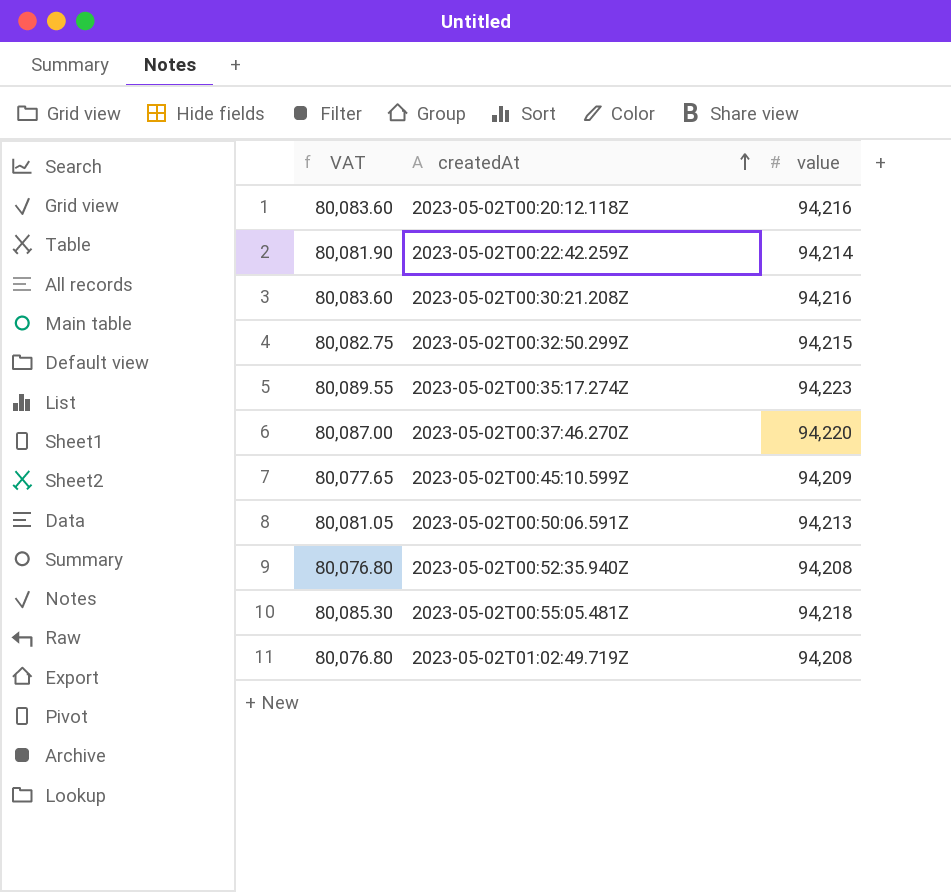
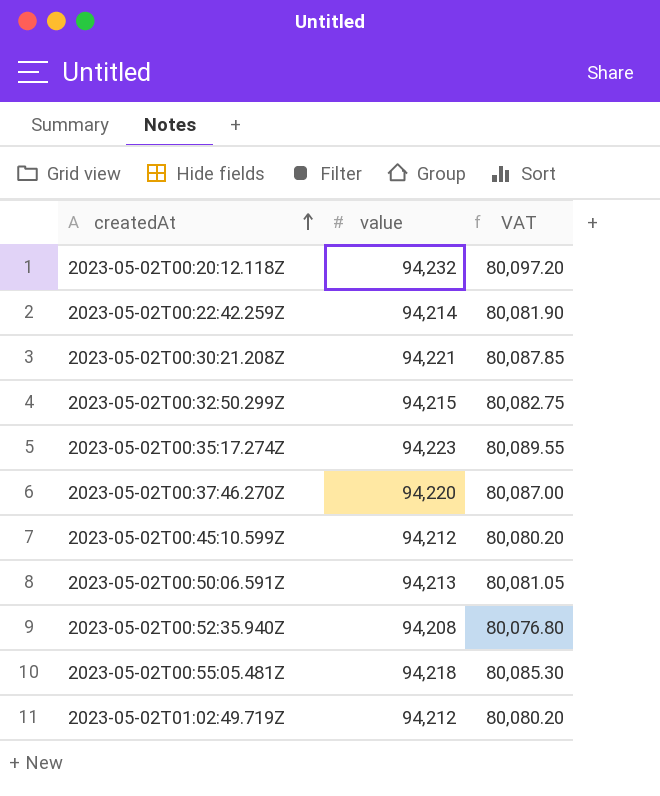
column VAT | position: 1 -> 3
2023-05-02T00:20:12.118Z | value: 94,216 -> 94,232
2023-05-02T00:20:12.118Z | VAT: 80,083.60 -> 80,097.20
2023-05-02T00:30:21.208Z | value: 94,216 -> 94,221
2023-05-02T00:30:21.208Z | VAT: 80,083.60 -> 80,087.85
2023-05-02T00:45:10.599Z | value: 94,209 -> 94,212
2023-05-02T00:45:10.599Z | VAT: 80,077.65 -> 80,080.20
2023-05-02T01:02:49.719Z | value: 94,208 -> 94,212
2023-05-02T01:02:49.719Z | VAT: 80,076.80 -> 80,080.20

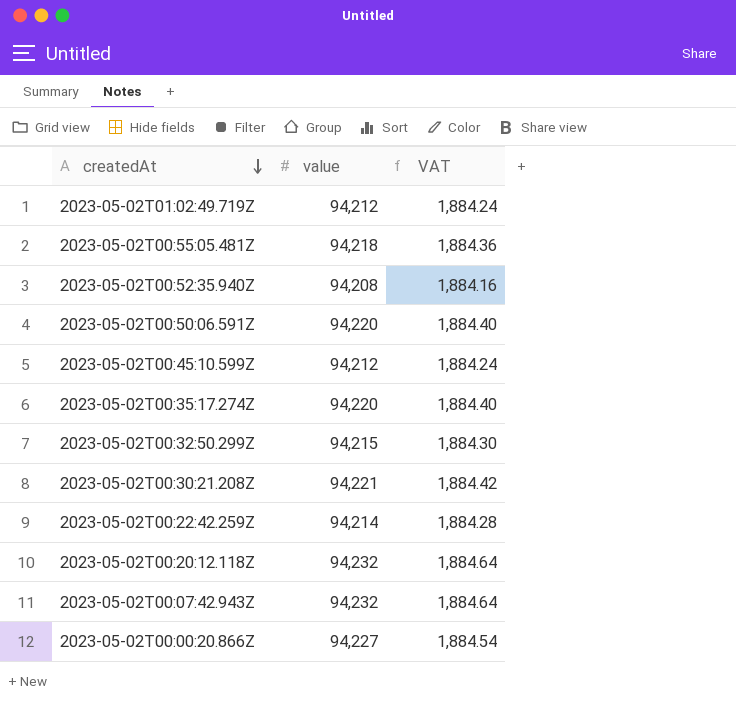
row order: createdAt ascending -> createdAt descending
column VAT | formula: [value] * 0.85 -> [value] * 0.02
row 2023-05-02T00:37:46.270Z: 94,220 | 80,087.00 -> none
2023-05-02T00:50:06.591Z | value: 94,213 -> 94,220
2023-05-02T00:35:17.274Z | value: 94,223 -> 94,220
row 2023-05-02T00:07:42.943Z: none -> 94,232 | 1,884.64
row 2023-05-02T00:00:20.866Z: none -> 94,227 | 1,884.54

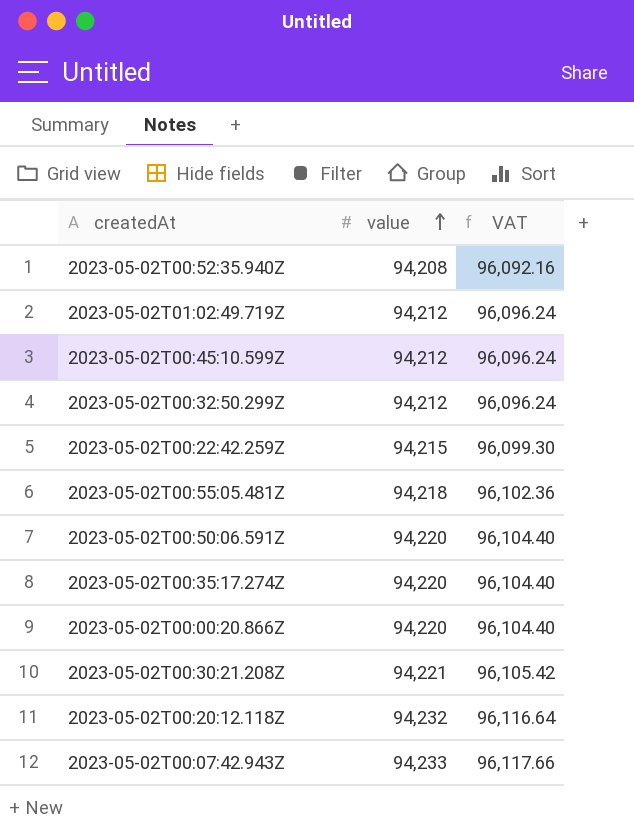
row order: createdAt descending -> value ascending
column VAT | formula: [value] * 0.02 -> [value] * 1.02
2023-05-02T00:32:50.299Z | value: 94,215 -> 94,212
2023-05-02T00:22:42.259Z | value: 94,214 -> 94,215
2023-05-02T00:00:20.866Z | value: 94,227 -> 94,220
2023-05-02T00:07:42.943Z | value: 94,232 -> 94,233

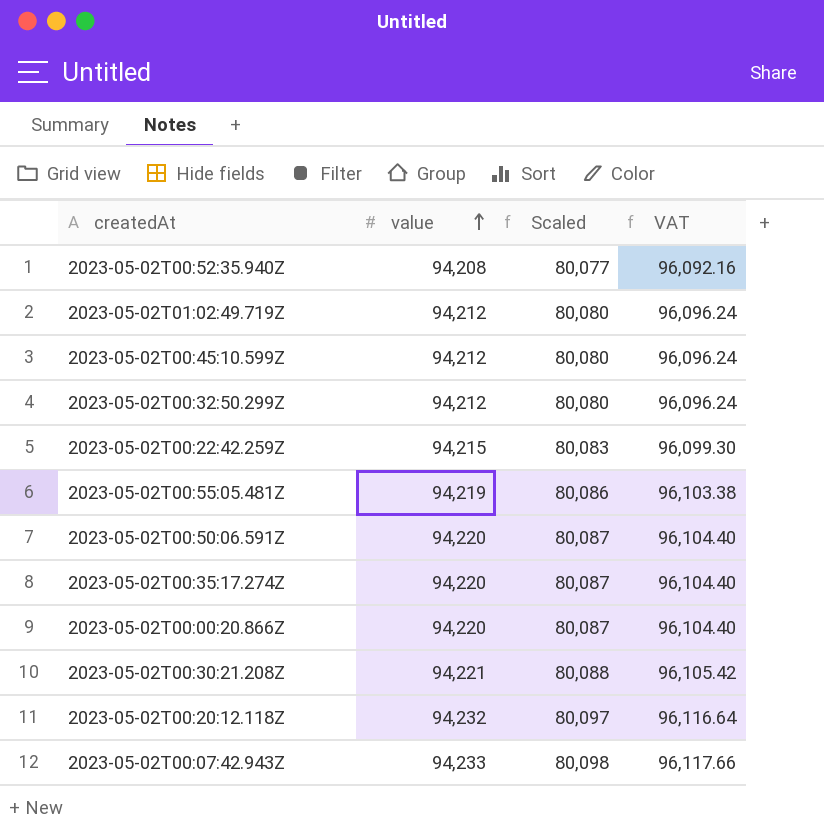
column Scaled | formula: none -> [value] * 0.85
2023-05-02T00:55:05.481Z | value: 94,218 -> 94,219
2023-05-02T00:55:05.481Z | VAT: 96,102.36 -> 96,103.38

